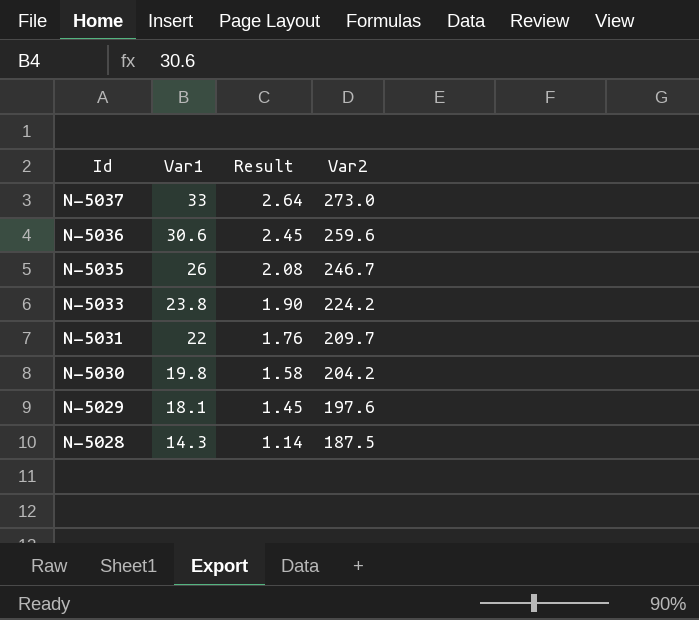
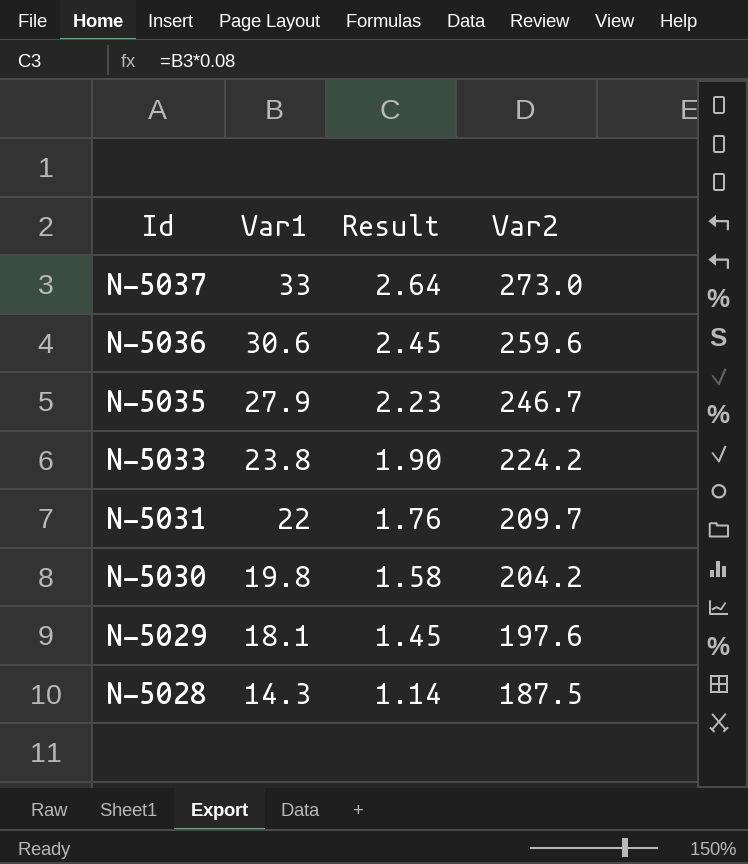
N-5035 | Var1: 26 -> 27.9
N-5035 | Result: 2.08 -> 2.23

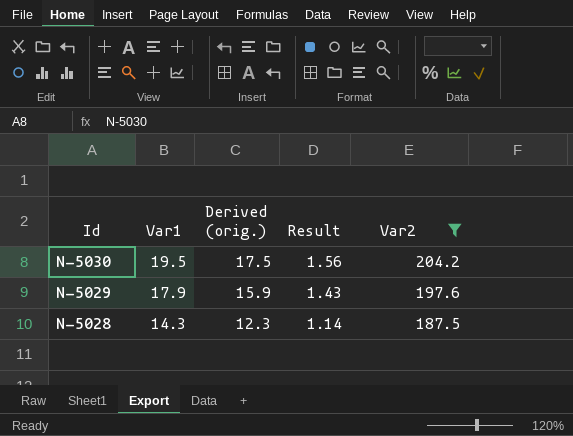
filter: none -> Var2 <= 204.2
column Derived (orig.) | formula: none -> [Var1] - 2
N-5030 | Var1: 19.8 -> 19.5
N-5030 | Result: 1.58 -> 1.56
N-5029 | Var1: 18.1 -> 17.9
N-5029 | Result: 1.45 -> 1.43

